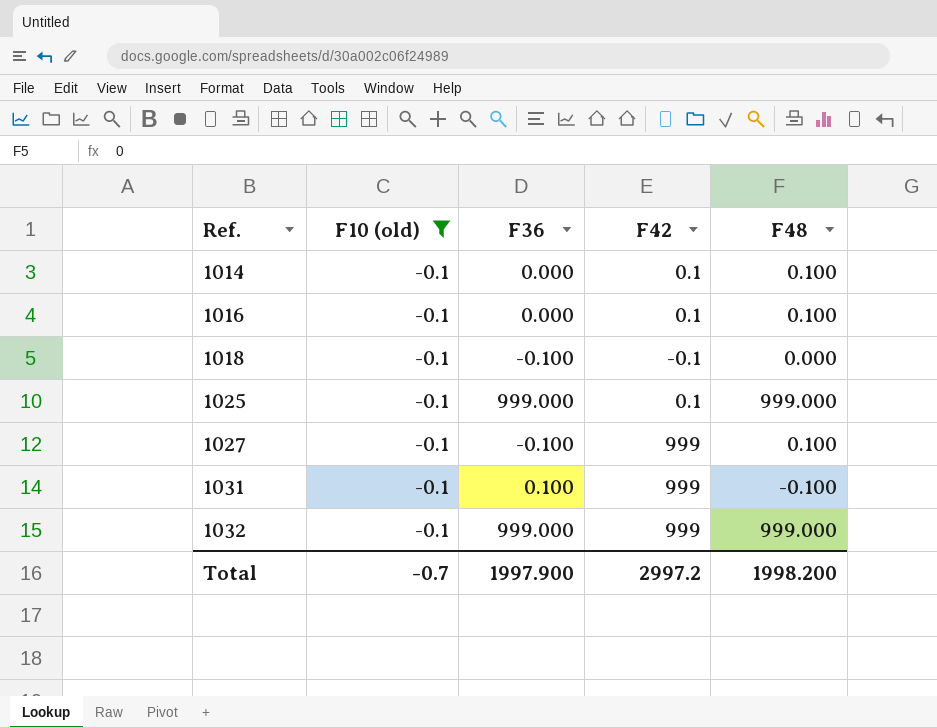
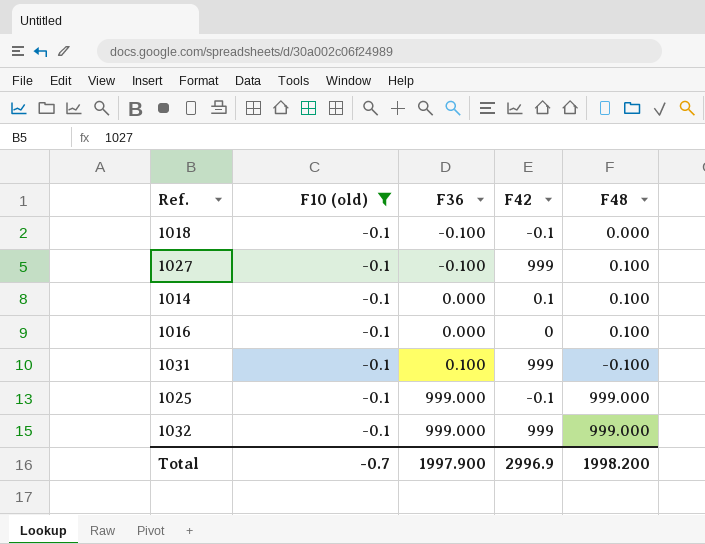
row order: Ref. ascending -> F36 ascending
1016 | F42: 0.1 -> 0
1025 | F42: 0.1 -> -0.1
Total | F42: 2997.2 -> 2996.9

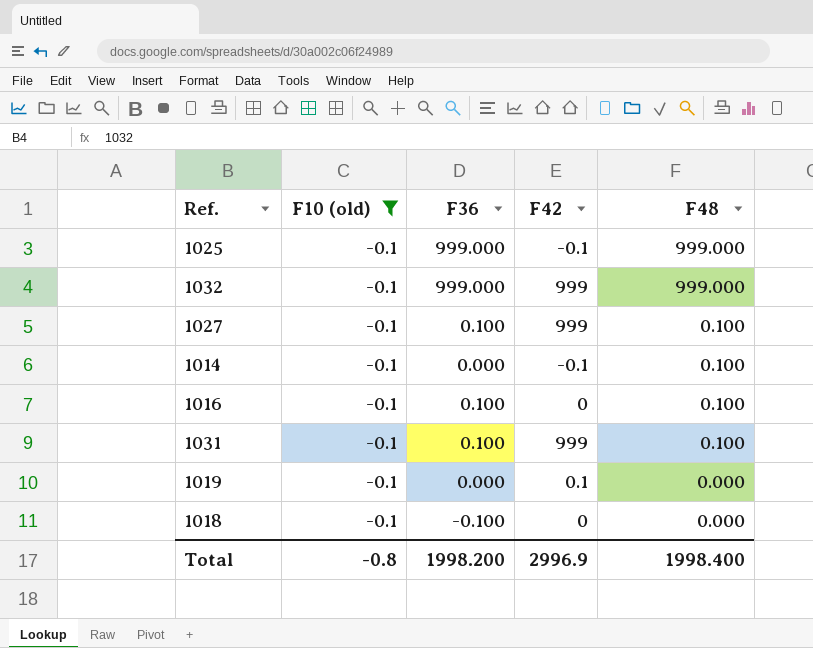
row order: F36 ascending -> F48 descending
1027 | F36: -0.100 -> 0.100
1014 | F42: 0.1 -> -0.1
1016 | F36: 0.000 -> 0.100
1031 | F48: -0.100 -> 0.100
row 1019: none -> -0.1 | 0.000 | 0.1 | 0.000
1018 | F42: -0.1 -> 0
Total | F10 (old): -0.7 -> -0.8
Total | F36: 1997.900 -> 1998.200
Total | F48: 1998.200 -> 1998.400

